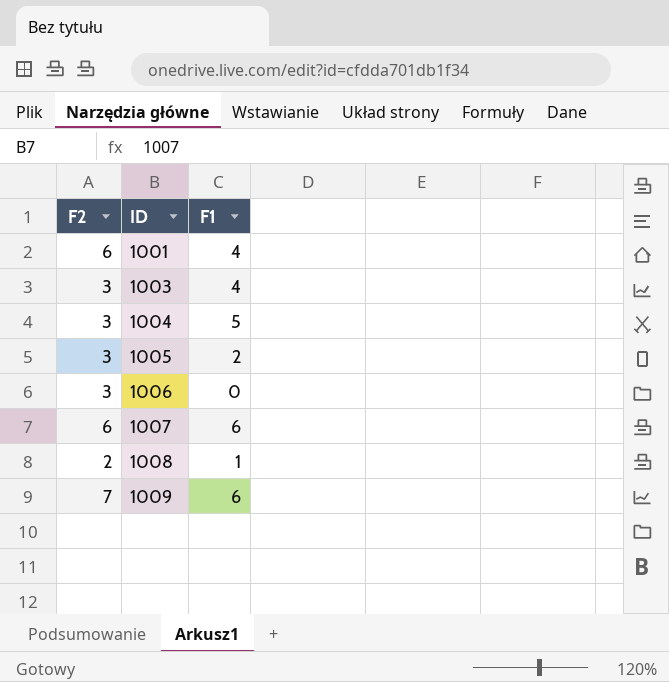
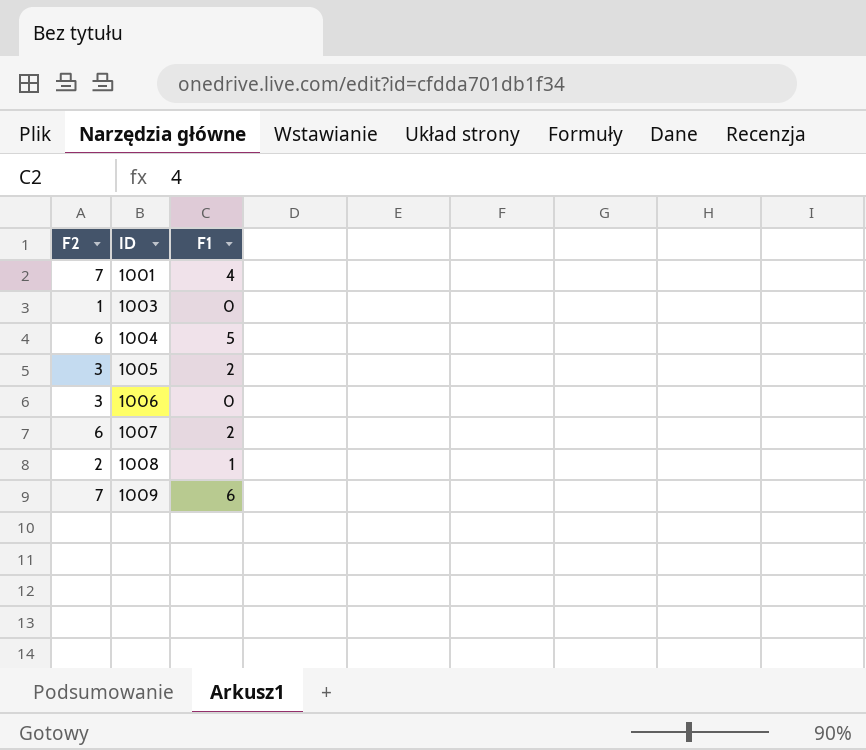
1001 | F2: 6 -> 7
1003 | F2: 3 -> 1
1003 | F1: 4 -> 0
1004 | F2: 3 -> 6
1007 | F1: 6 -> 2

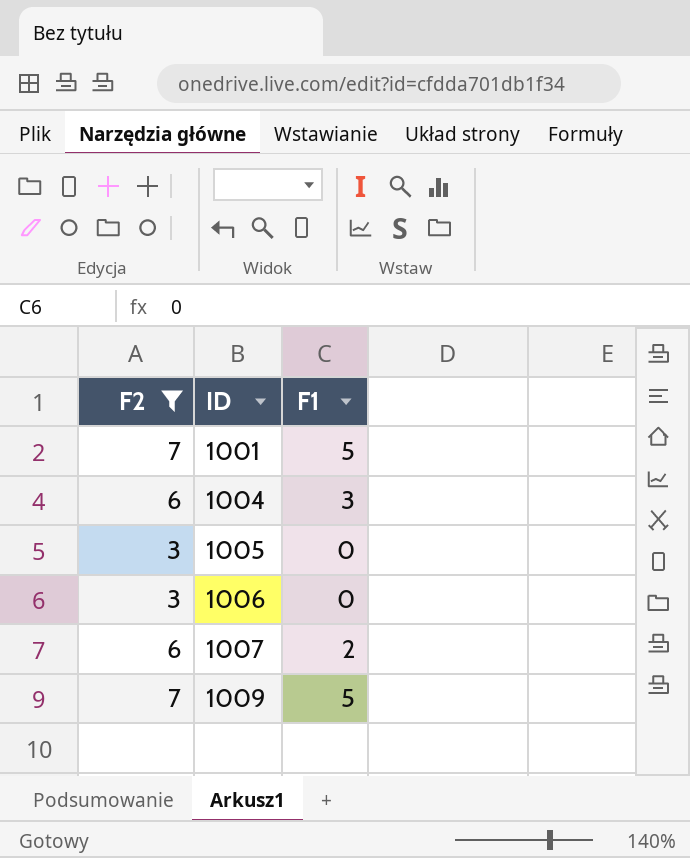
filter: none -> F2 >= 3
1001 | F1: 4 -> 5
1004 | F1: 5 -> 3
1005 | F1: 2 -> 0
1009 | F1: 6 -> 5

